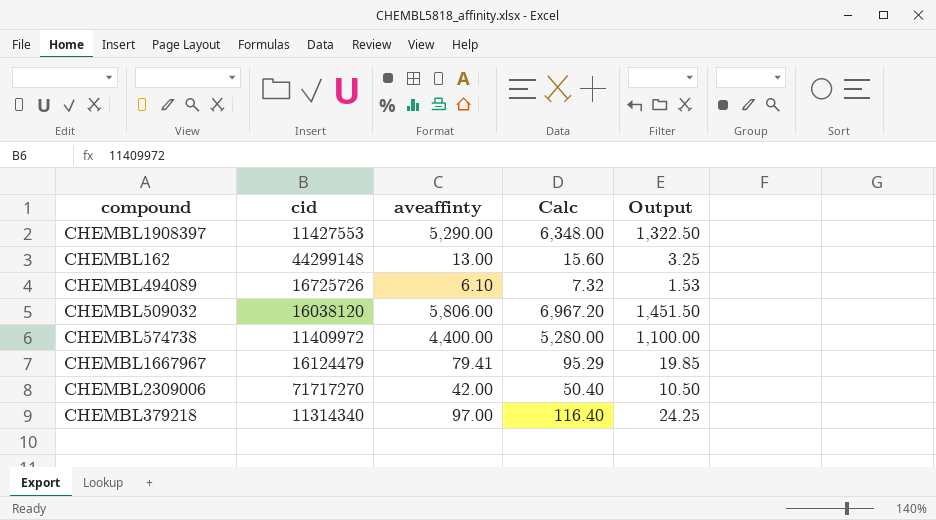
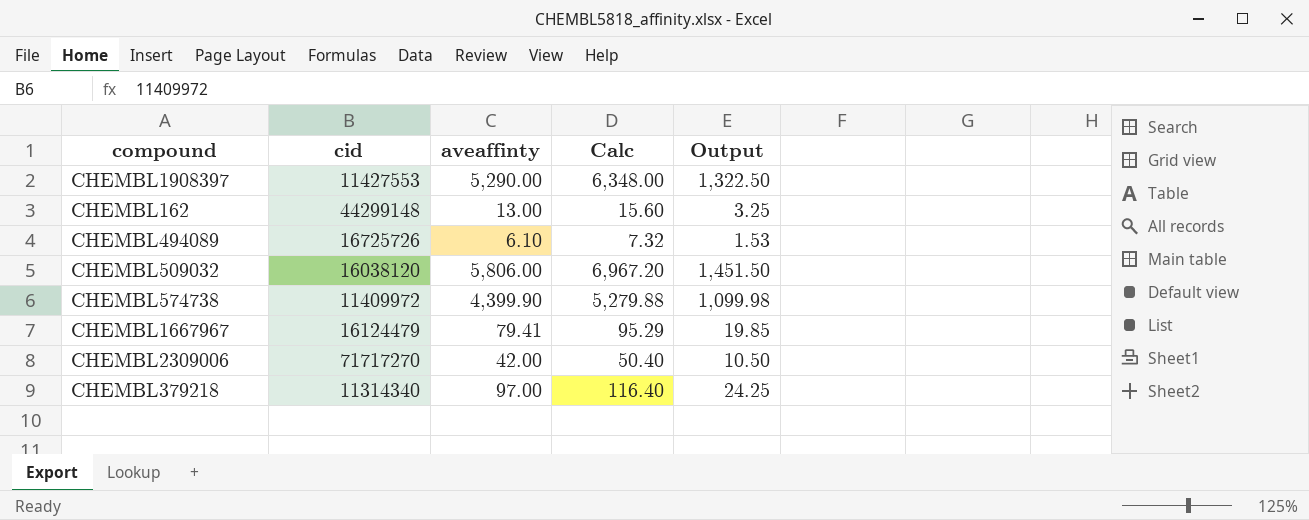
CHEMBL574738 | aveaffinty: 4,400.00 -> 4,399.90
CHEMBL574738 | Calc: 5,280.00 -> 5,279.88
CHEMBL574738 | Output: 1,100.00 -> 1,099.98

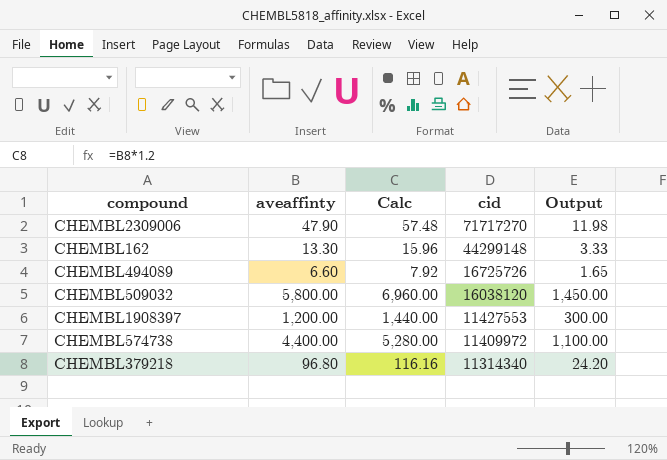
row order: none -> cid descending
column cid | position: 2 -> 4
row CHEMBL1667967: 16124479 | 79.41 | 95.29 | 19.85 -> none
CHEMBL2309006 | aveaffinty: 42.00 -> 47.90
CHEMBL2309006 | Calc: 50.40 -> 57.48
CHEMBL2309006 | Output: 10.50 -> 11.98
CHEMBL162 | aveaffinty: 13.00 -> 13.30
CHEMBL162 | Calc: 15.60 -> 15.96
CHEMBL162 | Output: 3.25 -> 3.33
CHEMBL494089 | aveaffinty: 6.10 -> 6.60
CHEMBL494089 | Calc: 7.32 -> 7.92
CHEMBL494089 | Output: 1.53 -> 1.65
CHEMBL509032 | aveaffinty: 5,806.00 -> 5,800.00
CHEMBL509032 | Calc: 6,967.20 -> 6,960.00
CHEMBL509032 | Output: 1,451.50 -> 1,450.00
CHEMBL1908397 | aveaffinty: 5,290.00 -> 1,200.00
CHEMBL1908397 | Calc: 6,348.00 -> 1,440.00
CHEMBL1908397 | Output: 1,322.50 -> 300.00
CHEMBL574738 | aveaffinty: 4,399.90 -> 4,400.00
CHEMBL574738 | Calc: 5,279.88 -> 5,280.00
CHEMBL574738 | Output: 1,099.98 -> 1,100.00
CHEMBL379218 | aveaffinty: 97.00 -> 96.80
CHEMBL379218 | Calc: 116.40 -> 116.16
CHEMBL379218 | Output: 24.25 -> 24.20

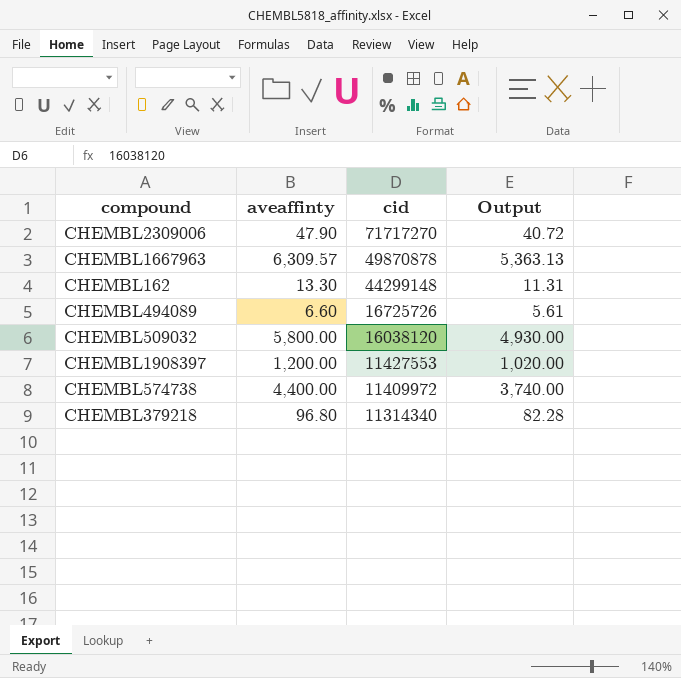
column Calc | formula: [aveaffinty] * 1.2 -> none
column Output | formula: [aveaffinty] * 0.25 -> [aveaffinty] * 0.85
row CHEMBL1667963: none -> 6,309.57 | 49870878 | 5,363.13

